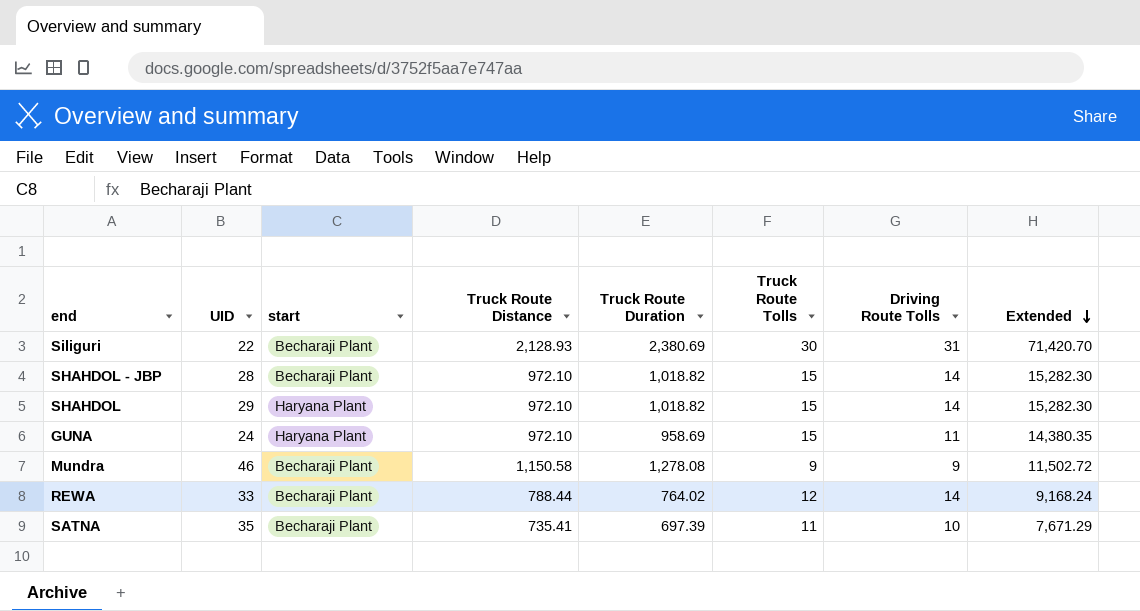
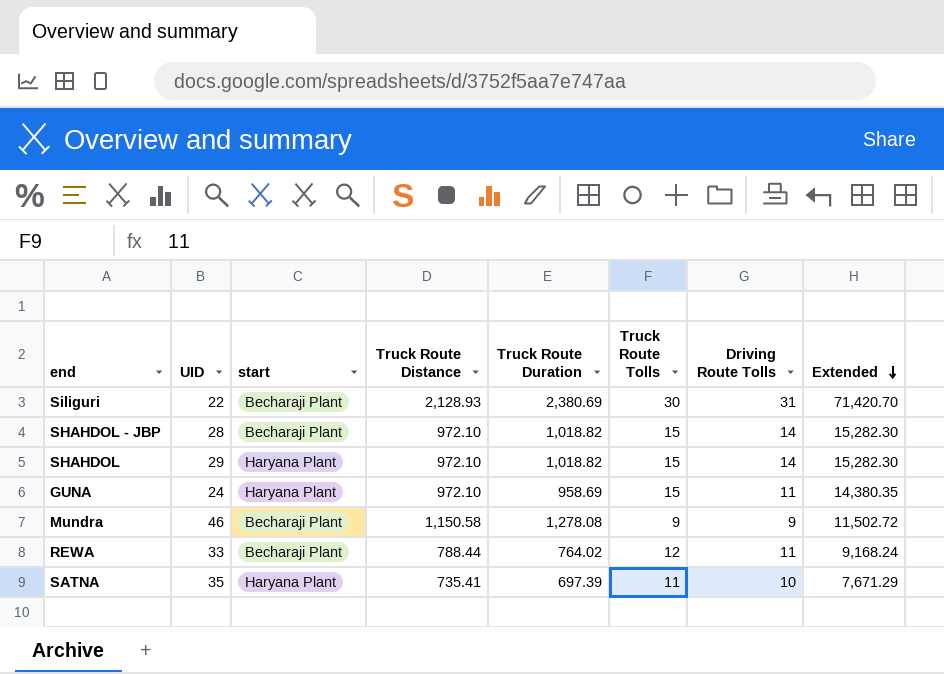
REWA | Driving Route Tolls: 14 -> 11
SATNA | start: Becharaji Plant -> Haryana Plant

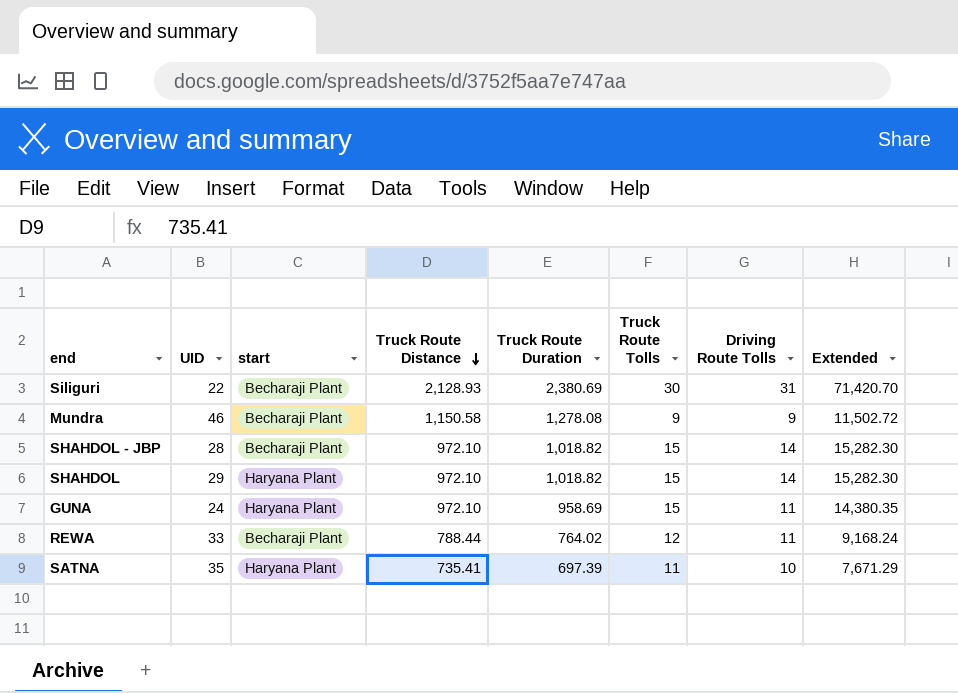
row order: Extended descending -> Truck Route Distance descending

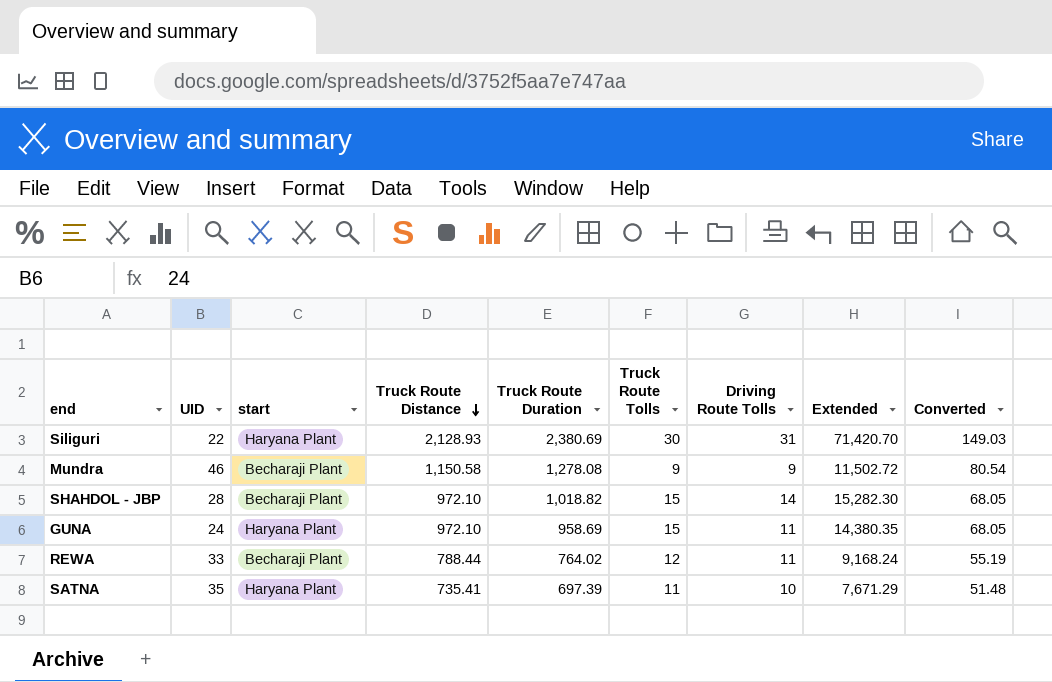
column Converted | formula: none -> [Truck Route Distance] * 0.07
row SHAHDOL: 29 | Haryana Plant | 972.10 | 1,018.82 | 15 | 14 | 15,282.30 -> none
Siliguri | start: Becharaji Plant -> Haryana Plant

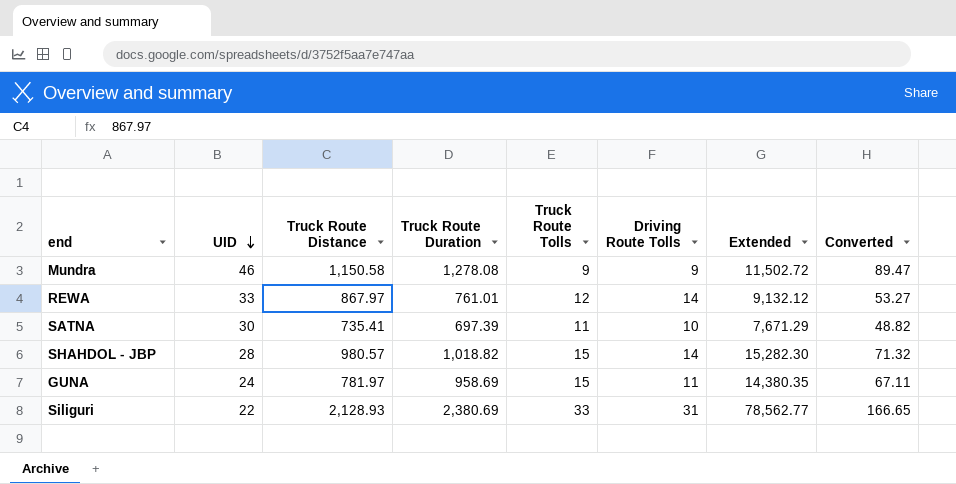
row order: Truck Route Distance descending -> UID descending
column start | position: 3 -> none
column Converted | formula: [Truck Route Distance] * 0.07 -> [Truck Route Duration] * 0.07
REWA | Truck Route Distance: 788.44 -> 867.97
REWA | Truck Route Duration: 764.02 -> 761.01
REWA | Driving Route Tolls: 11 -> 14
REWA | Extended: 9,168.24 -> 9,132.12
SATNA | UID: 35 -> 30
SHAHDOL - JBP | Truck Route Distance: 972.10 -> 980.57
GUNA | Truck Route Distance: 972.10 -> 781.97
Siliguri | Truck Route Tolls: 30 -> 33
Siliguri | Extended: 71,420.70 -> 78,562.77

